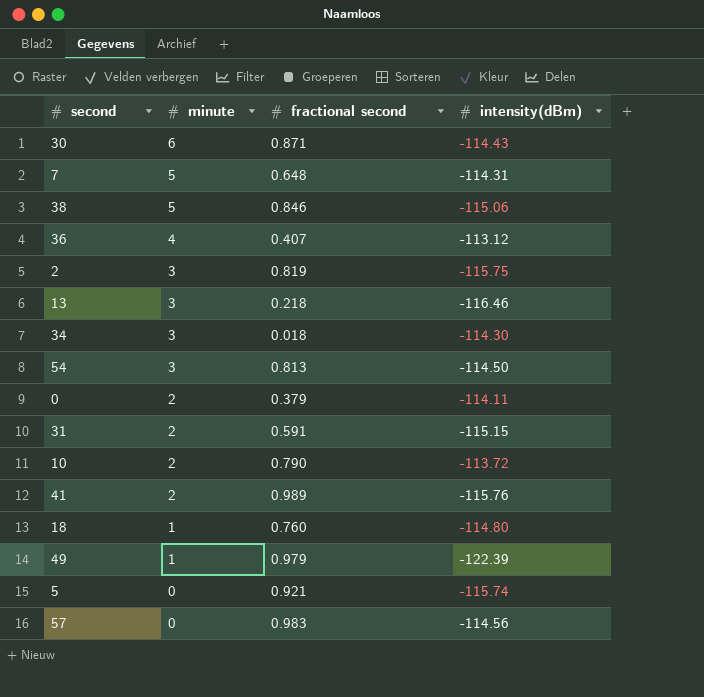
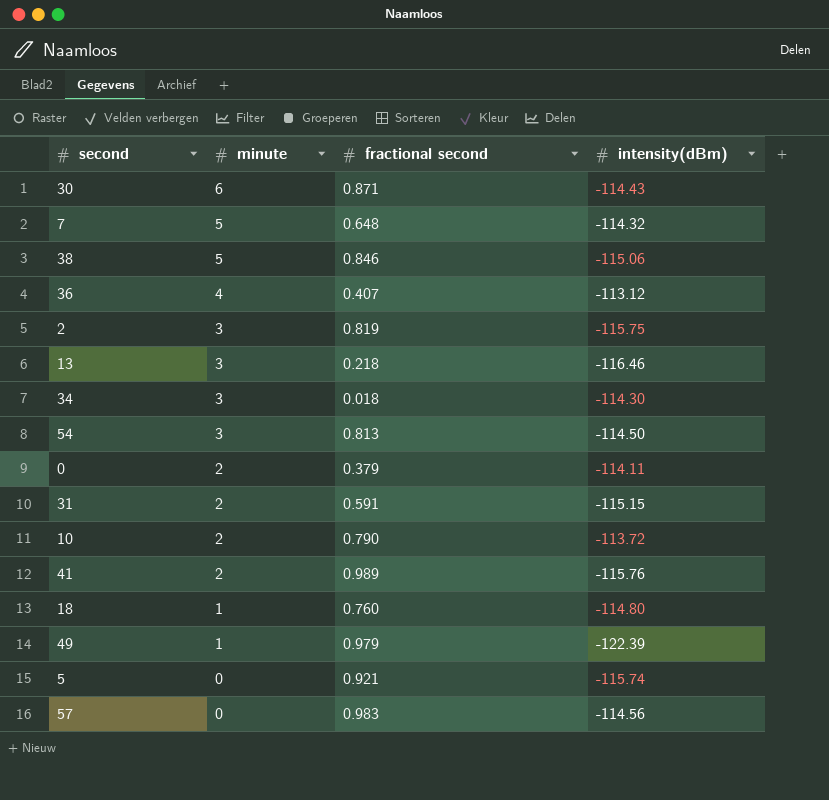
7 | intensity(dBm): -114.31 -> -114.32

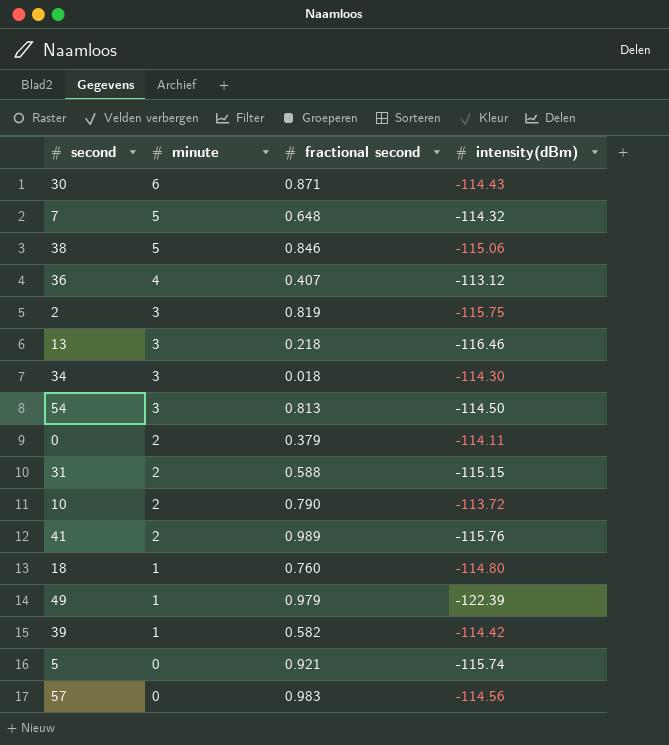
31 | fractional second: 0.591 -> 0.588
row 39: none -> 1 | 0.582 | -114.42

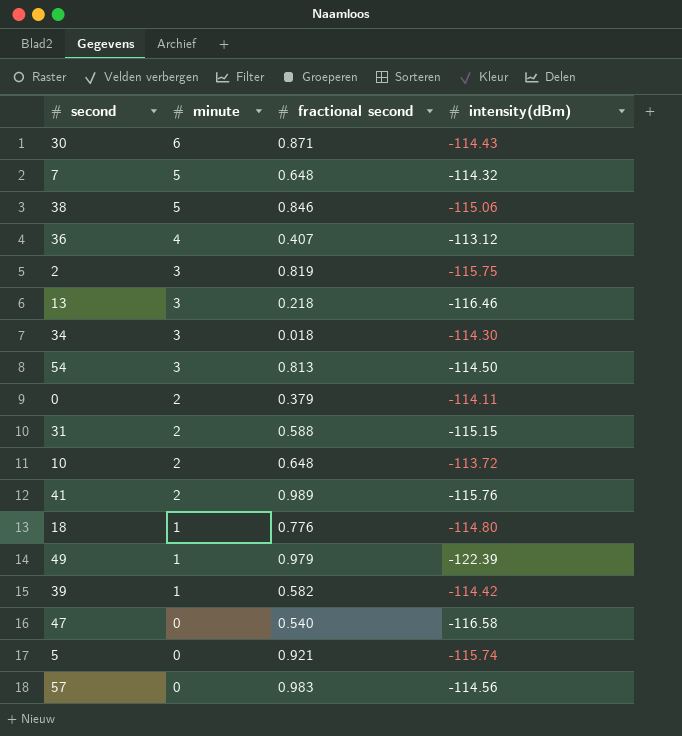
10 | fractional second: 0.790 -> 0.648
18 | fractional second: 0.760 -> 0.776
row 47: none -> 0 | 0.540 | -116.58

